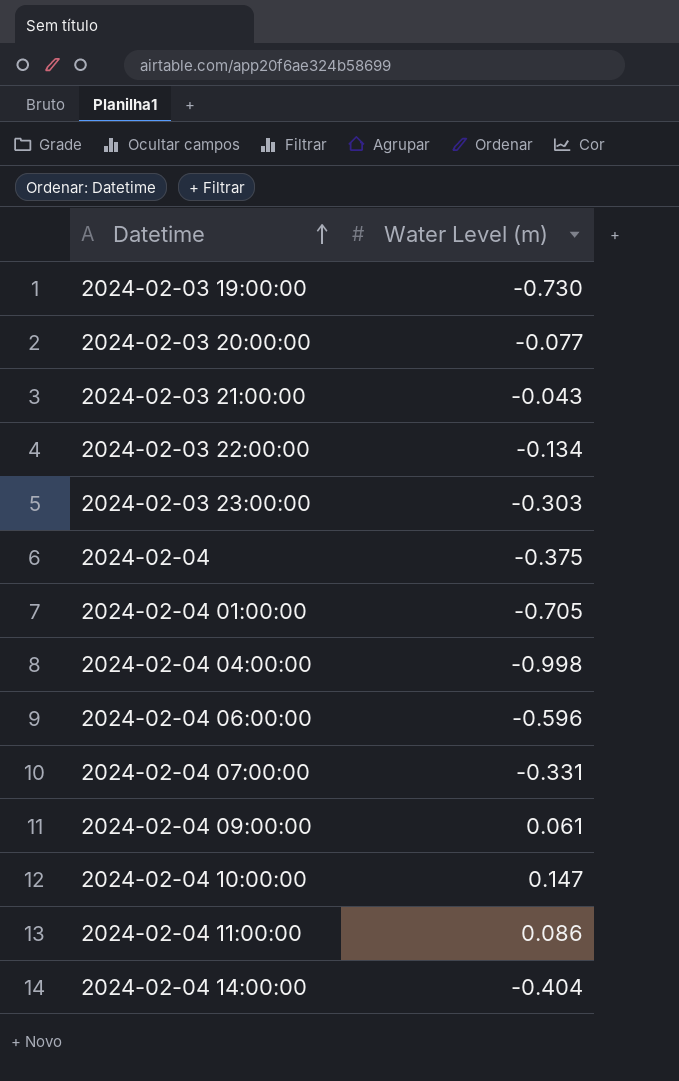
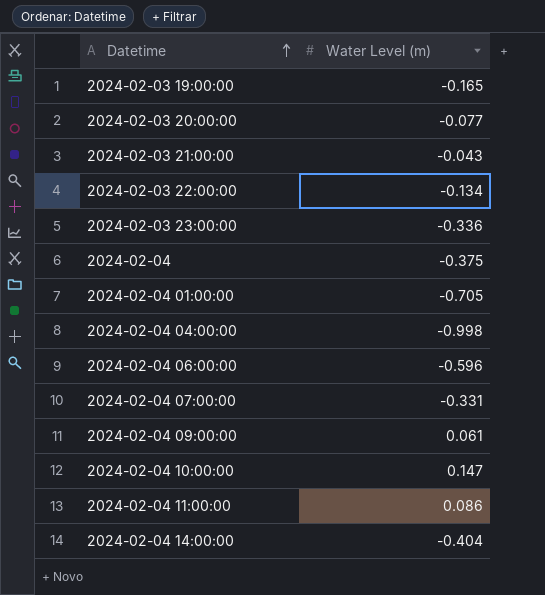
2024-02-03 19:00:00 | Water Level (m): -0.730 -> -0.165
2024-02-03 23:00:00 | Water Level (m): -0.303 -> -0.336

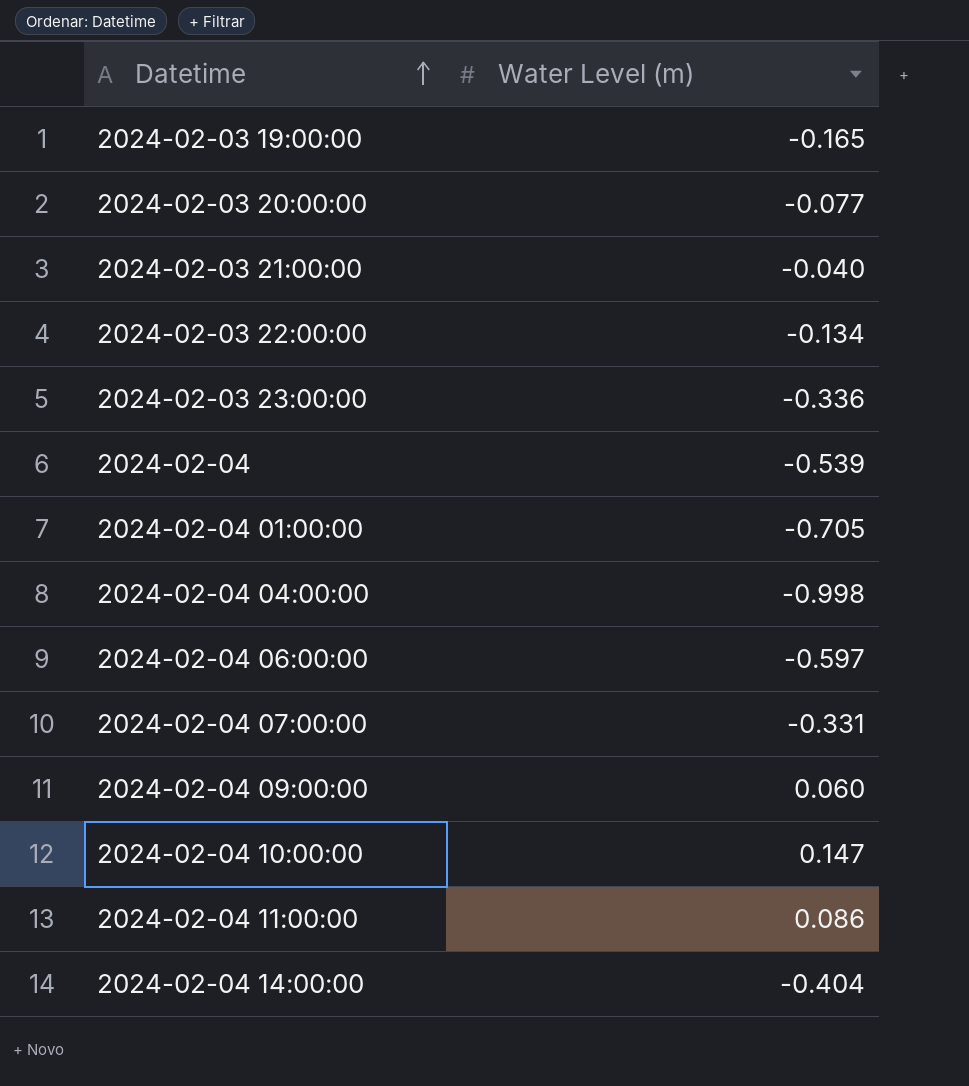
2024-02-03 21:00:00 | Water Level (m): -0.043 -> -0.040
2024-02-04 | Water Level (m): -0.375 -> -0.539
2024-02-04 06:00:00 | Water Level (m): -0.596 -> -0.597
2024-02-04 09:00:00 | Water Level (m): 0.061 -> 0.060

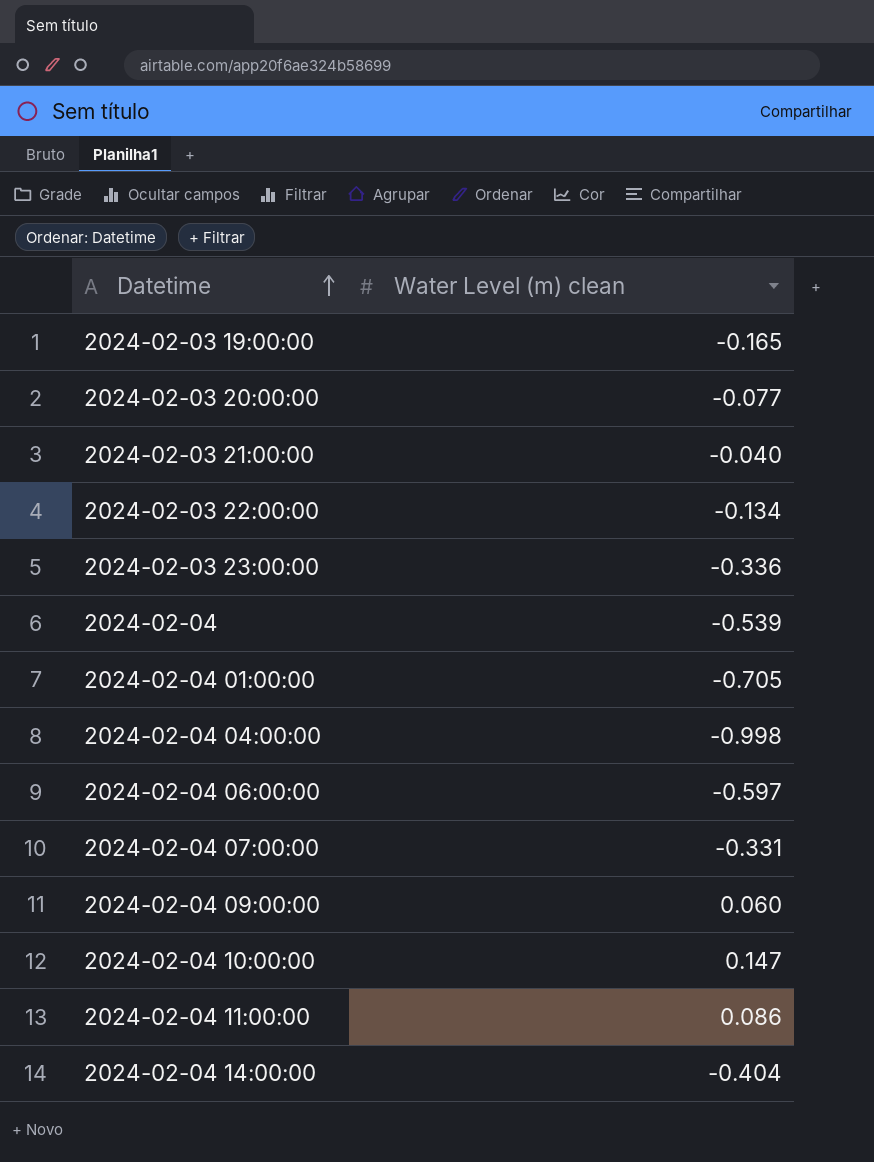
column name: Water Level (m) -> Water Level (m) clean

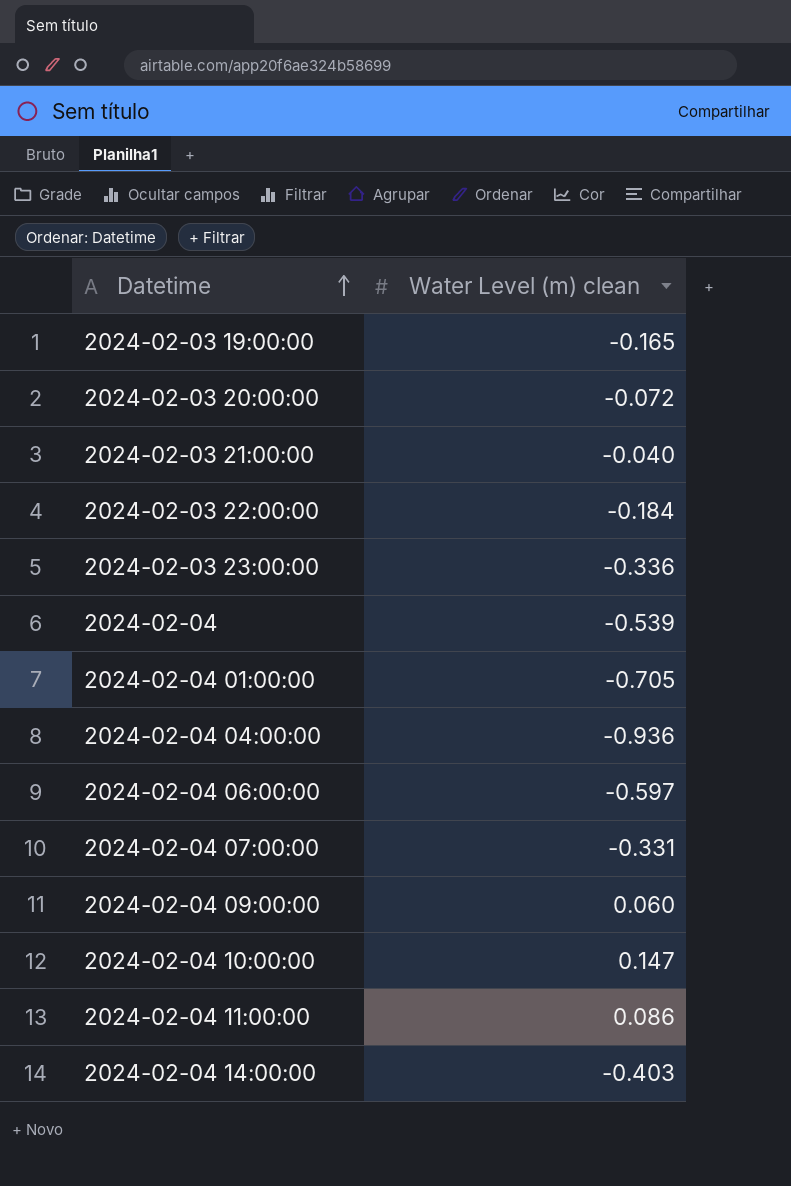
2024-02-03 20:00:00 | Water Level (m) clean: -0.077 -> -0.072
2024-02-03 22:00:00 | Water Level (m) clean: -0.134 -> -0.184
2024-02-04 04:00:00 | Water Level (m) clean: -0.998 -> -0.936
2024-02-04 14:00:00 | Water Level (m) clean: -0.404 -> -0.403

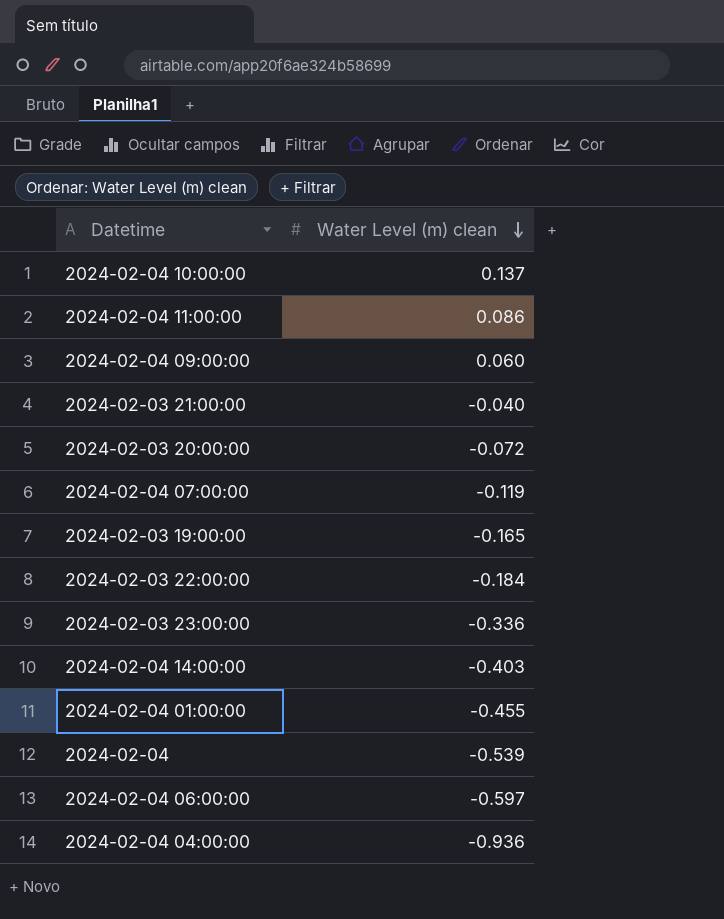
row order: Datetime ascending -> Water Level (m) clean descending
2024-02-04 10:00:00 | Water Level (m) clean: 0.147 -> 0.137
2024-02-04 07:00:00 | Water Level (m) clean: -0.331 -> -0.119
2024-02-04 01:00:00 | Water Level (m) clean: -0.705 -> -0.455

